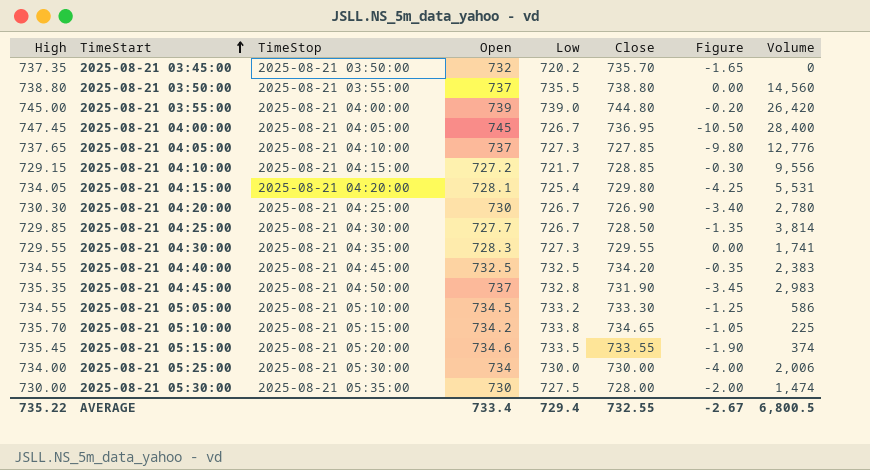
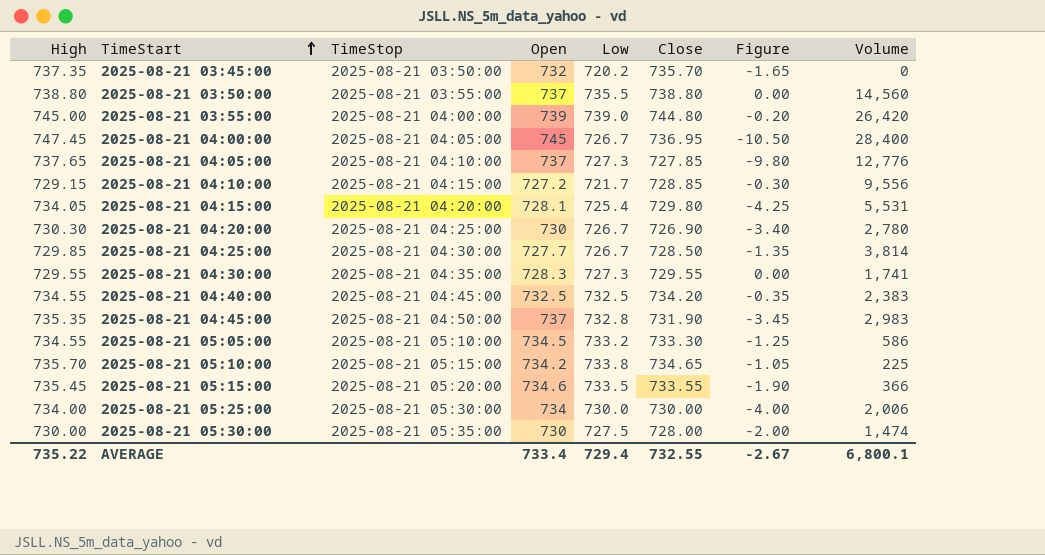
2025-08-21 05:15:00 | Volume: 374 -> 366
AVERAGE | Volume: 6,800.5 -> 6,800.1

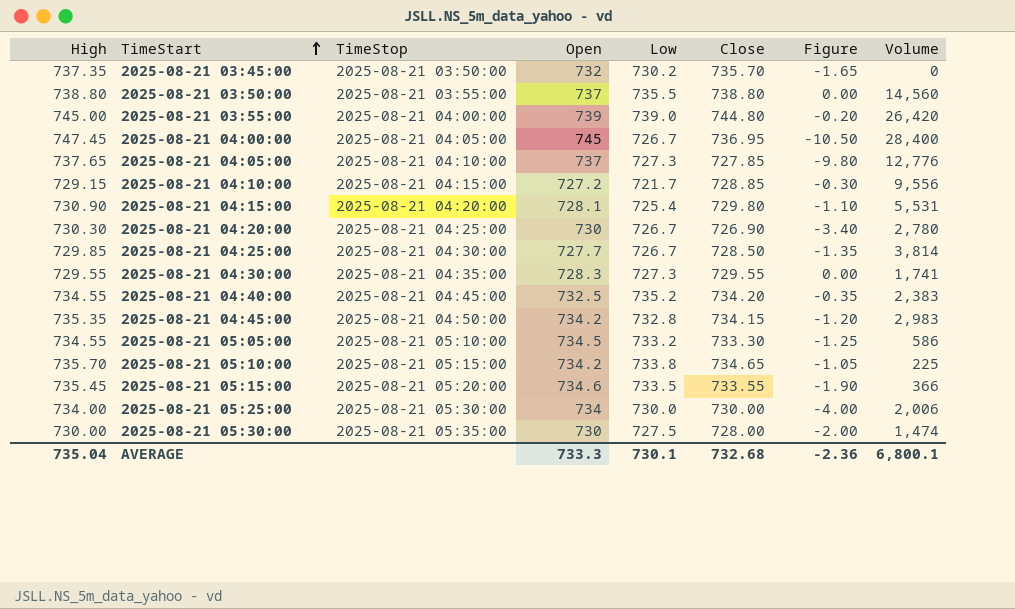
2025-08-21 03:45:00 | Low: 720.2 -> 730.2
2025-08-21 04:15:00 | High: 734.05 -> 730.90
2025-08-21 04:15:00 | Figure: -4.25 -> -1.10
2025-08-21 04:40:00 | Low: 732.5 -> 735.2
2025-08-21 04:45:00 | Open: 737 -> 734.2
2025-08-21 04:45:00 | Close: 731.90 -> 734.15
2025-08-21 04:45:00 | Figure: -3.45 -> -1.20
AVERAGE | High: 735.22 -> 735.04
AVERAGE | Open: 733.4 -> 733.3
AVERAGE | Low: 729.4 -> 730.1
AVERAGE | Close: 732.55 -> 732.68
AVERAGE | Figure: -2.67 -> -2.36

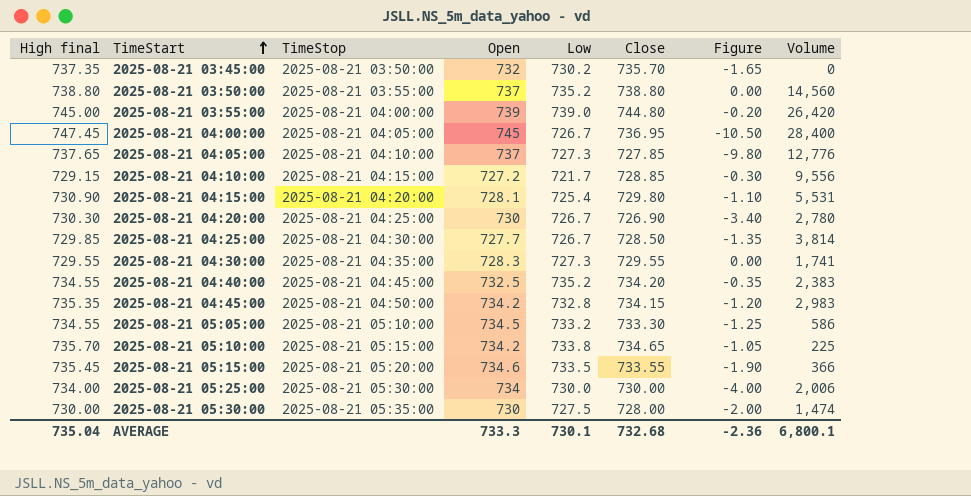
column name: High -> High final
2025-08-21 03:50:00 | Low: 735.5 -> 735.2

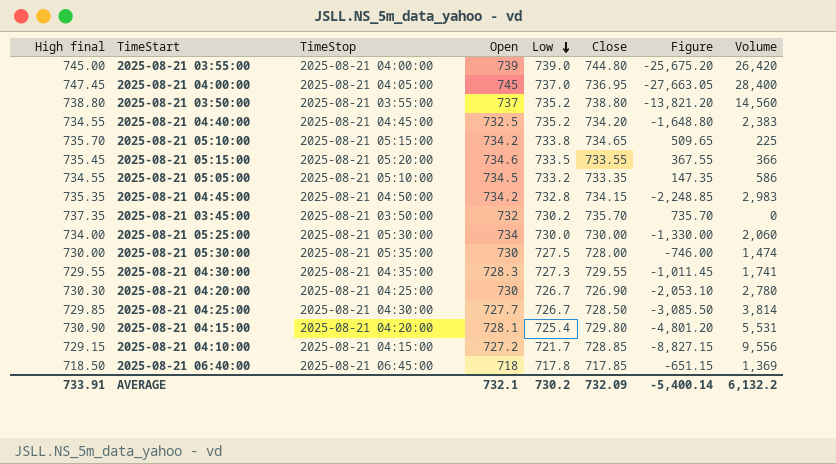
row order: TimeStart ascending -> Low descending
column Figure | formula: [Close] - [High final] -> [Close] - [Volume]
row 2025-08-21 04:05:00: 737.65 | 2025-08-21 04:10:00 | 737 | 727.3 | 727.85 | -9.80 | 12,776 -> none
2025-08-21 04:00:00 | Low: 726.7 -> 737.0
2025-08-21 05:05:00 | Close: 733.30 -> 733.35
2025-08-21 05:25:00 | Volume: 2,006 -> 2,060
row 2025-08-21 06:40:00: none -> 718.50 | 2025-08-21 06:45:00 | 718 | 717.8 | 717.85 | -651.15 | 1,369
AVERAGE | High final: 735.04 -> 733.91
AVERAGE | Open: 733.3 -> 732.1
AVERAGE | Low: 730.1 -> 730.2
AVERAGE | Close: 732.68 -> 732.09
AVERAGE | Figure: -2.36 -> -5,400.14
AVERAGE | Volume: 6,800.1 -> 6,132.2

